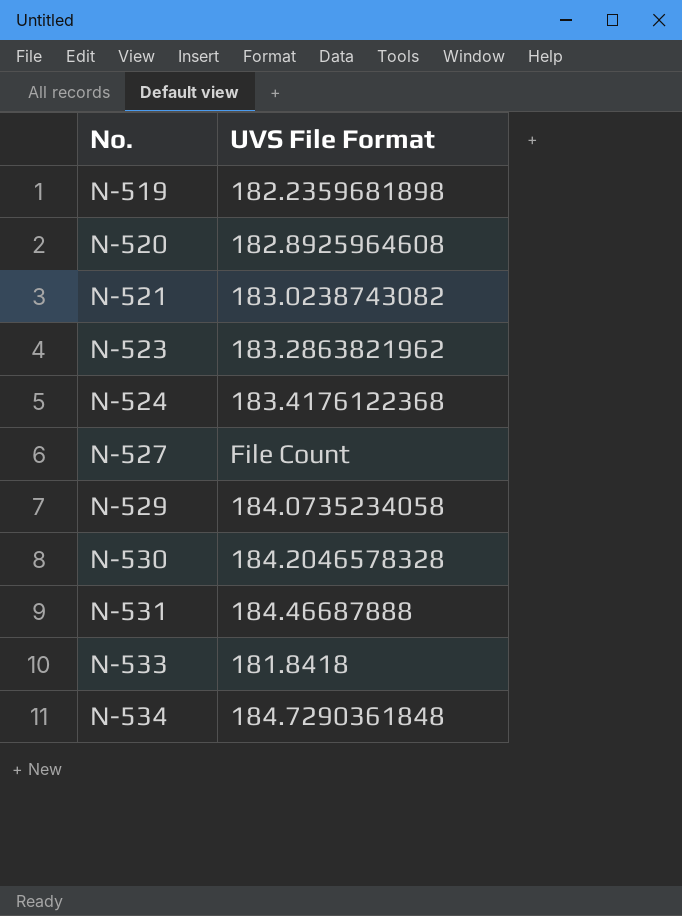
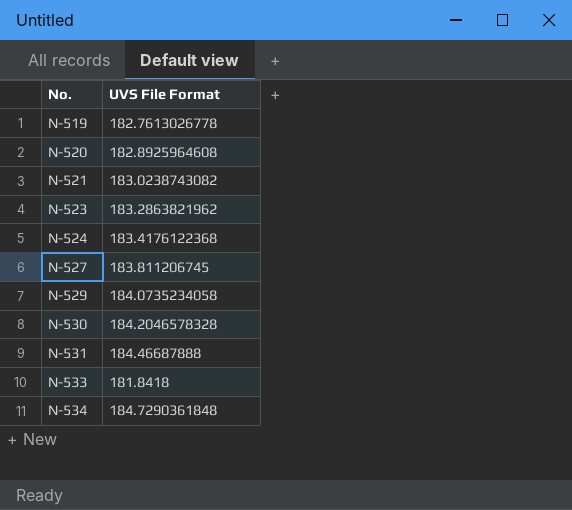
N-519 | UVS File Format: 182.2359681898 -> 182.7613026778
N-527 | UVS File Format: File Count -> 183.811206745

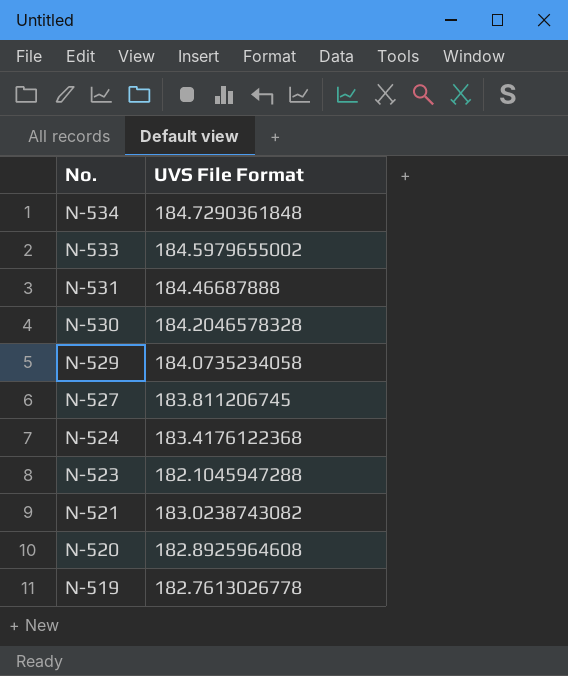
row order: No. ascending -> No. descending
N-533 | UVS File Format: 181.8418 -> 184.5979655002
N-523 | UVS File Format: 183.2863821962 -> 182.1045947288

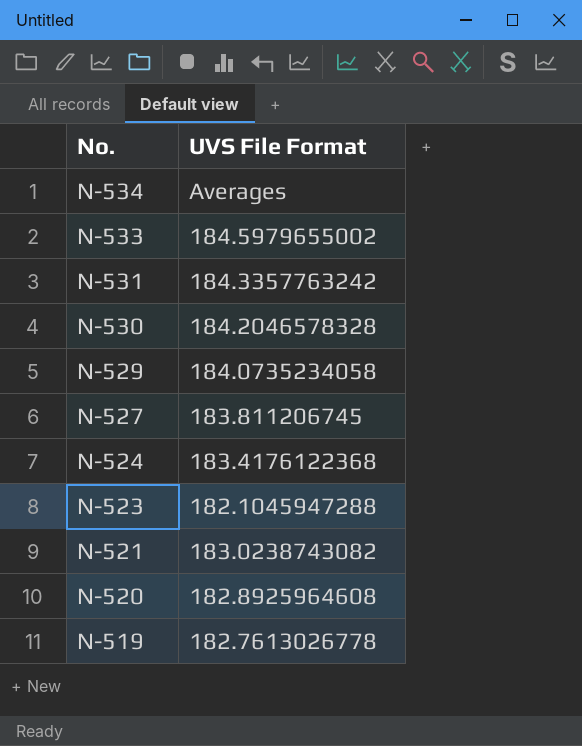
N-534 | UVS File Format: 184.7290361848 -> Averages
N-531 | UVS File Format: 184.46687888 -> 184.3357763242

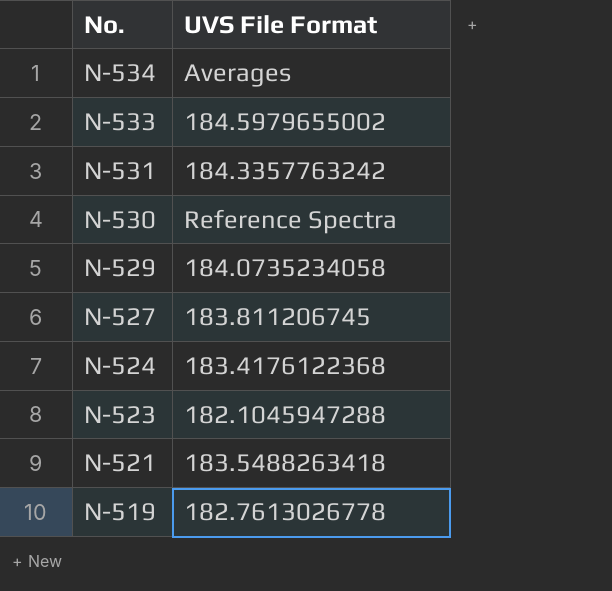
row N-520: 182.8925964608 -> none
N-530 | UVS File Format: 184.2046578328 -> Reference Spectra
N-521 | UVS File Format: 183.0238743082 -> 183.5488263418

